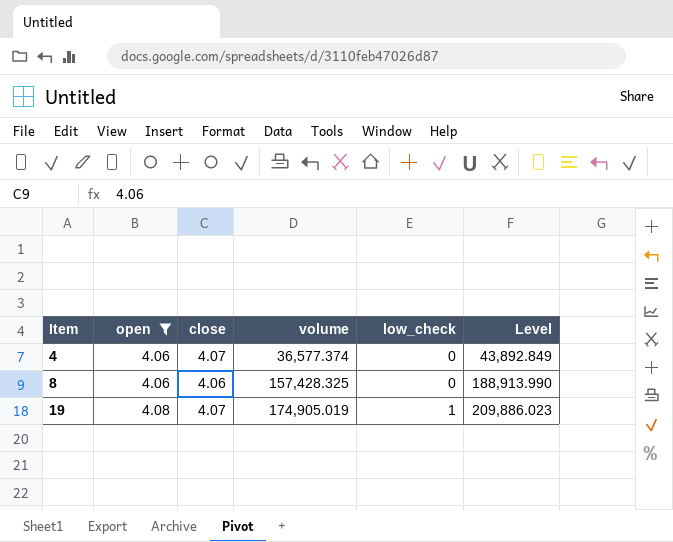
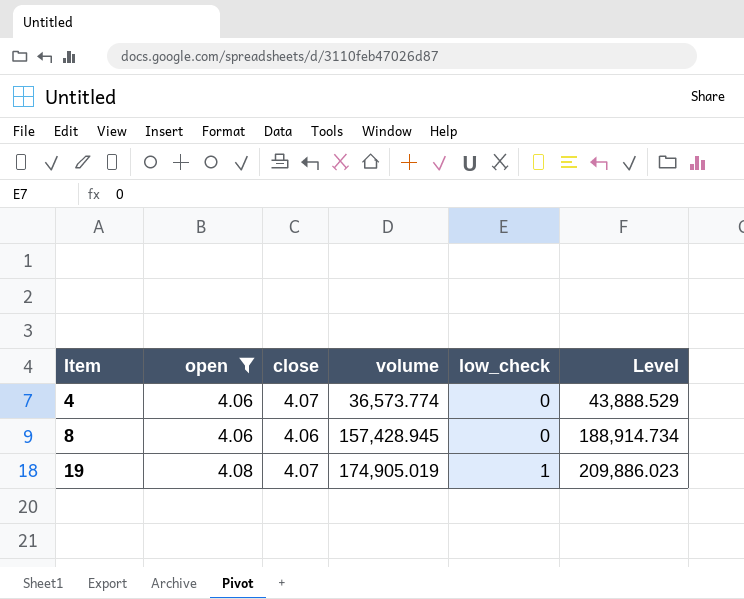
4 | volume: 36,577.374 -> 36,573.774
4 | Level: 43,892.849 -> 43,888.529
8 | volume: 157,428.325 -> 157,428.945
8 | Level: 188,913.990 -> 188,914.734

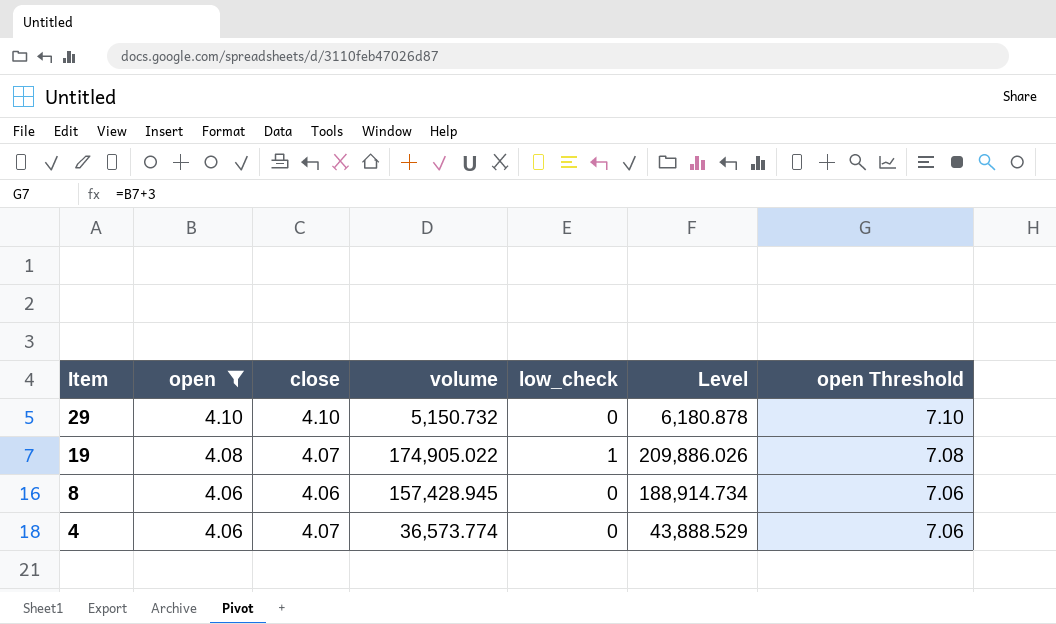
row order: Item ascending -> Item descending
column open Threshold | formula: none -> [open] + 3
row 29: none -> 4.10 | 4.10 | 5,150.732 | 0 | 6,180.878 | 7.10
19 | volume: 174,905.019 -> 174,905.022
19 | Level: 209,886.023 -> 209,886.026

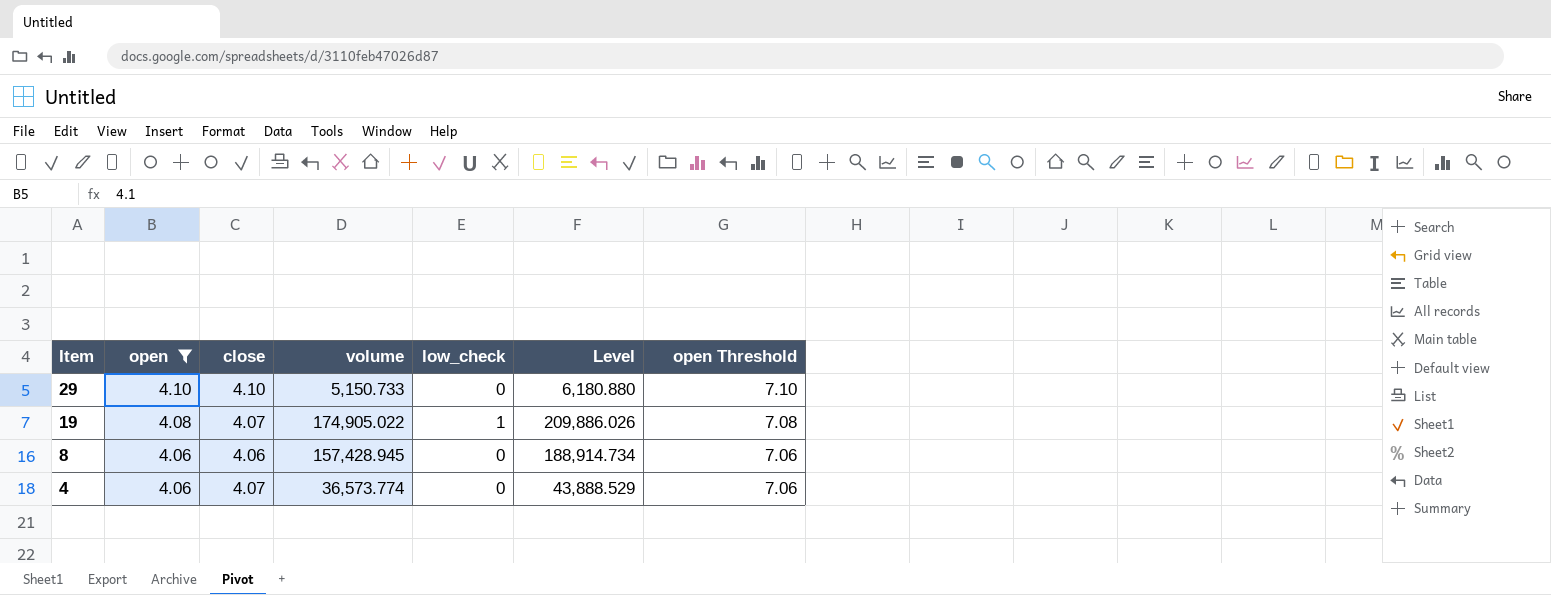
29 | volume: 5,150.732 -> 5,150.733
29 | Level: 6,180.878 -> 6,180.880

